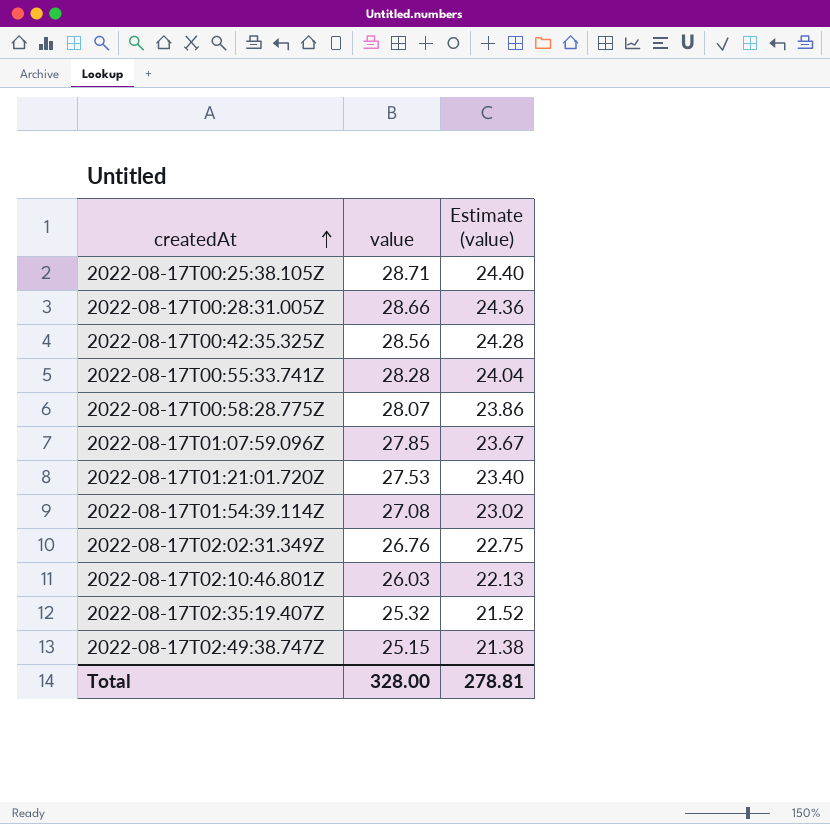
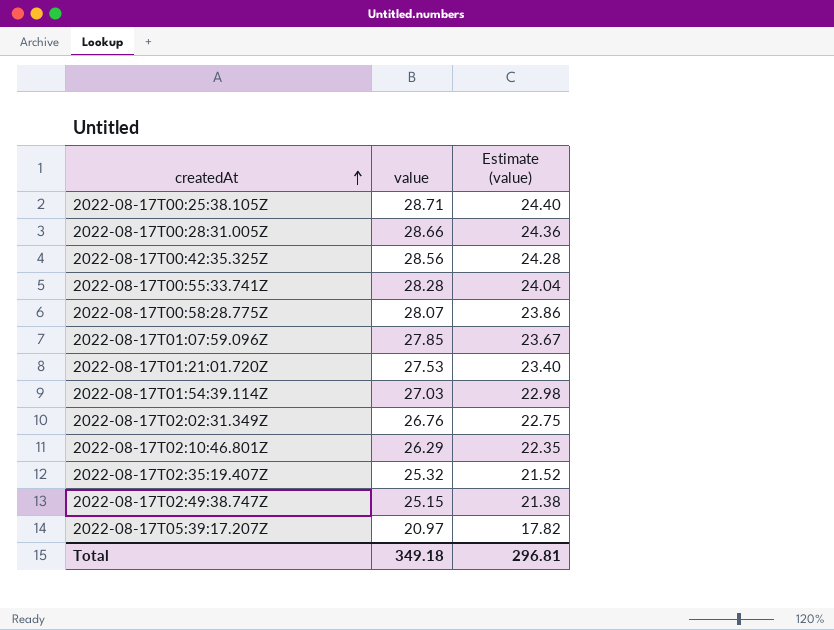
2022-08-17T01:54:39.114Z | value: 27.08 -> 27.03
2022-08-17T01:54:39.114Z | Estimate (value): 23.02 -> 22.98
2022-08-17T02:10:46.801Z | value: 26.03 -> 26.29
2022-08-17T02:10:46.801Z | Estimate (value): 22.13 -> 22.35
row 2022-08-17T05:39:17.207Z: none -> 20.97 | 17.82
Total | value: 328.00 -> 349.18
Total | Estimate (value): 278.81 -> 296.81

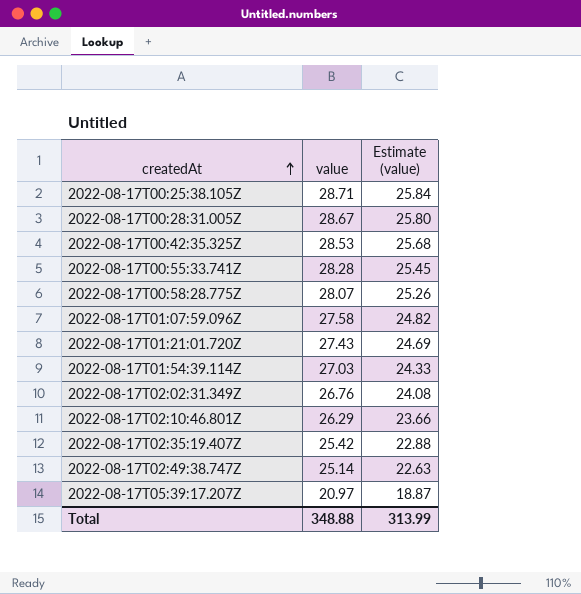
column Estimate (value) | formula: [value] * 0.85 -> [value] * 0.9
2022-08-17T00:28:31.005Z | value: 28.66 -> 28.67
2022-08-17T00:42:35.325Z | value: 28.56 -> 28.53
2022-08-17T01:07:59.096Z | value: 27.85 -> 27.58
2022-08-17T01:21:01.720Z | value: 27.53 -> 27.43
2022-08-17T02:35:19.407Z | value: 25.32 -> 25.42
2022-08-17T02:49:38.747Z | value: 25.15 -> 25.14
Total | value: 349.18 -> 348.88
Total | Estimate (value): 296.81 -> 313.99

